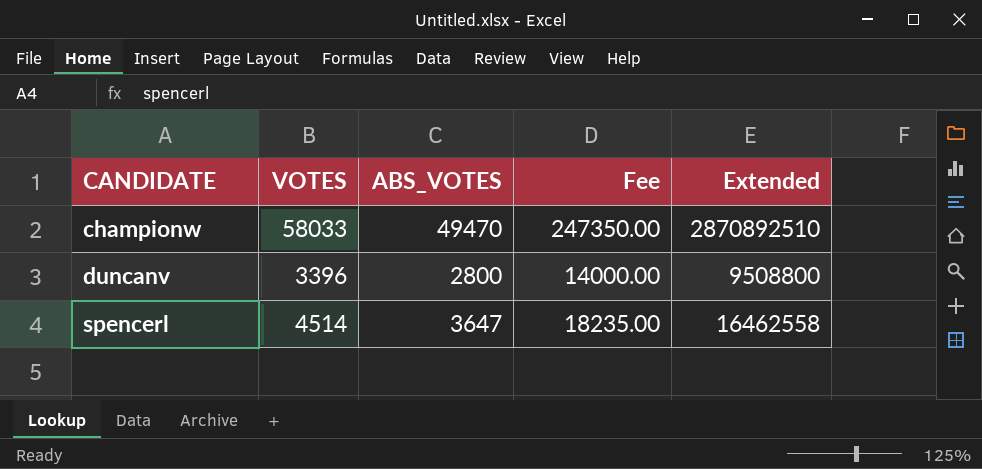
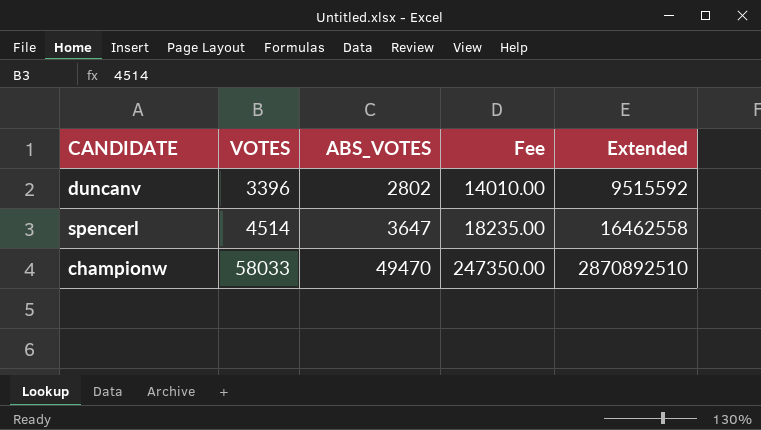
row order: CANDIDATE ascending -> VOTES ascending
duncanv | ABS_VOTES: 2800 -> 2802
duncanv | Fee: 14000.00 -> 14010.00
duncanv | Extended: 9508800 -> 9515592

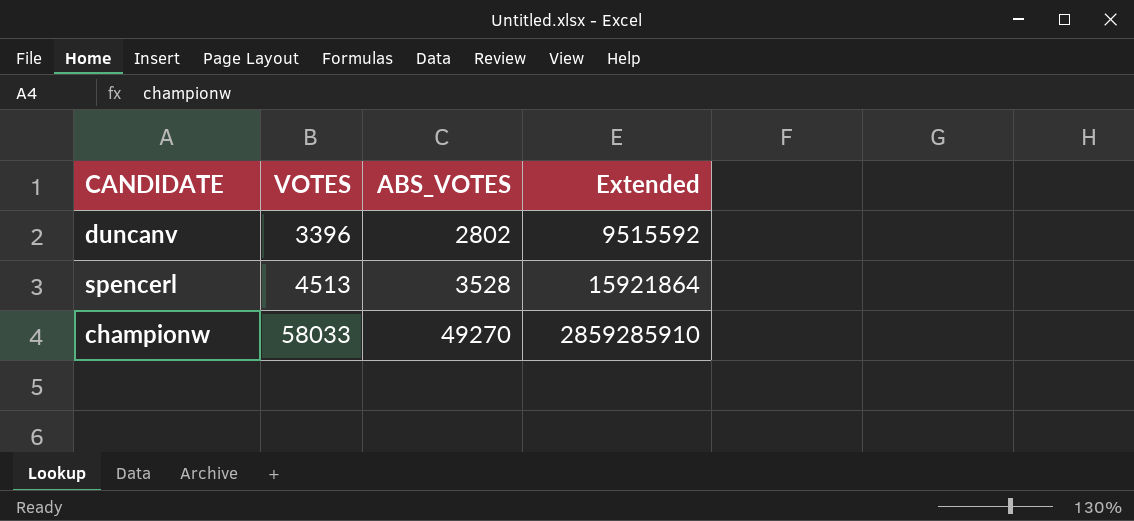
column Fee | formula: [ABS_VOTES] * 5 -> none
spencerl | VOTES: 4514 -> 4513
spencerl | ABS_VOTES: 3647 -> 3528
spencerl | Extended: 16462558 -> 15921864
championw | ABS_VOTES: 49470 -> 49270
championw | Extended: 2870892510 -> 2859285910

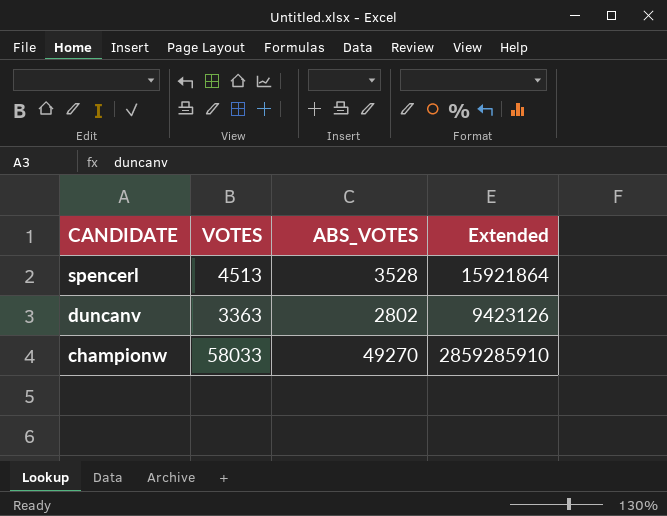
row order: VOTES ascending -> CANDIDATE descending
duncanv | VOTES: 3396 -> 3363
duncanv | Extended: 9515592 -> 9423126

